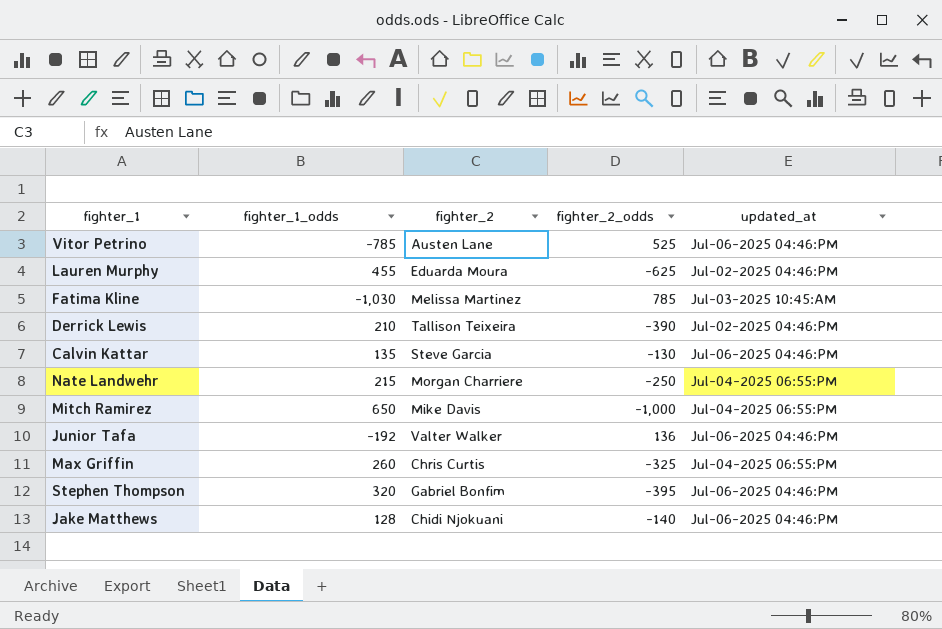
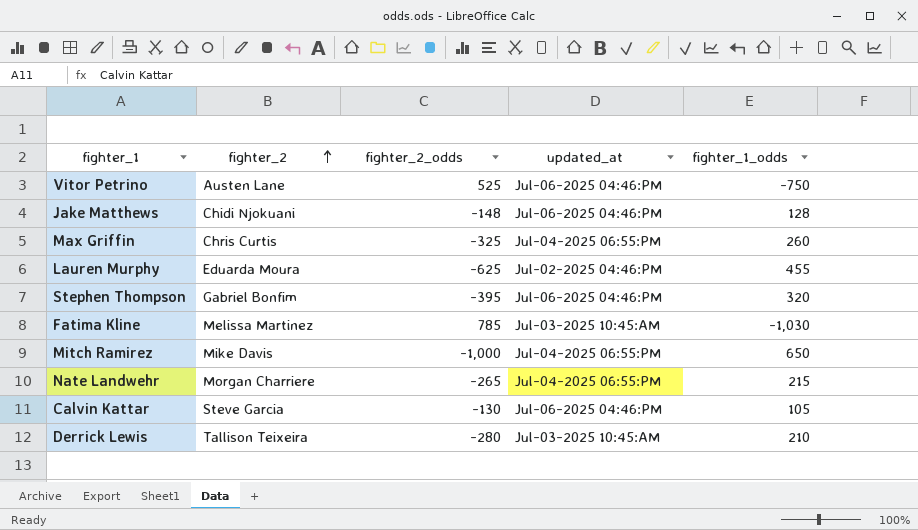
row order: none -> fighter_2 ascending
column fighter_1_odds | position: 2 -> 5
row Junior Tafa: -192 | Valter Walker | 136 | Jul-06-2025 04:46:PM -> none
Vitor Petrino | fighter_1_odds: -785 -> -750
Jake Matthews | fighter_2_odds: -140 -> -148
Nate Landwehr | fighter_2_odds: -250 -> -265
Calvin Kattar | fighter_1_odds: 135 -> 105
Derrick Lewis | fighter_2_odds: -390 -> -280
Derrick Lewis | updated_at: Jul-02-2025 04:46:PM -> Jul-03-2025 10:45:AM

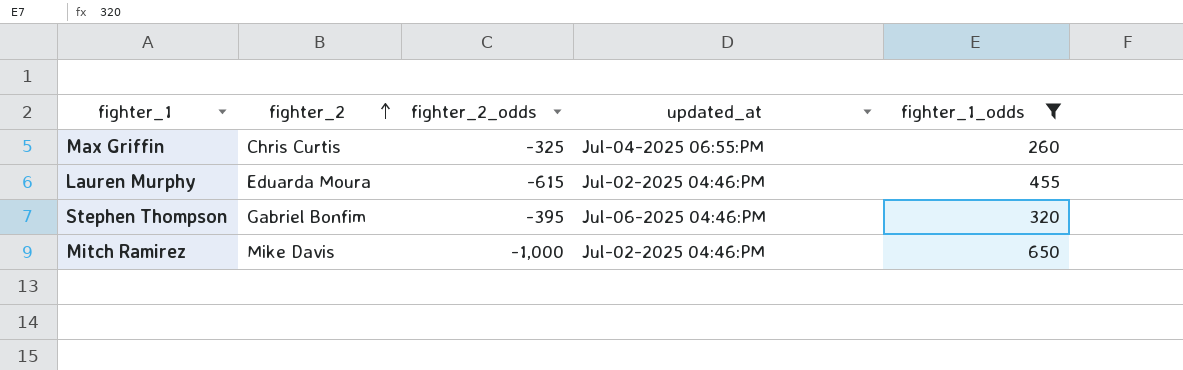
filter: none -> fighter_1_odds >= 260
Lauren Murphy | fighter_2_odds: -625 -> -615
Mitch Ramirez | updated_at: Jul-04-2025 06:55:PM -> Jul-02-2025 04:46:PM

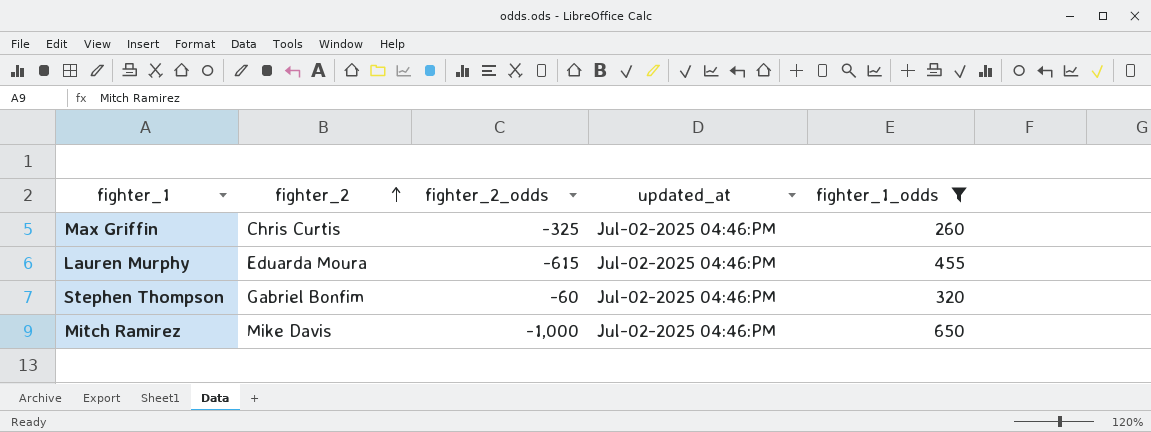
Max Griffin | updated_at: Jul-04-2025 06:55:PM -> Jul-02-2025 04:46:PM
Stephen Thompson | fighter_2_odds: -395 -> -60
Stephen Thompson | updated_at: Jul-06-2025 04:46:PM -> Jul-02-2025 04:46:PM

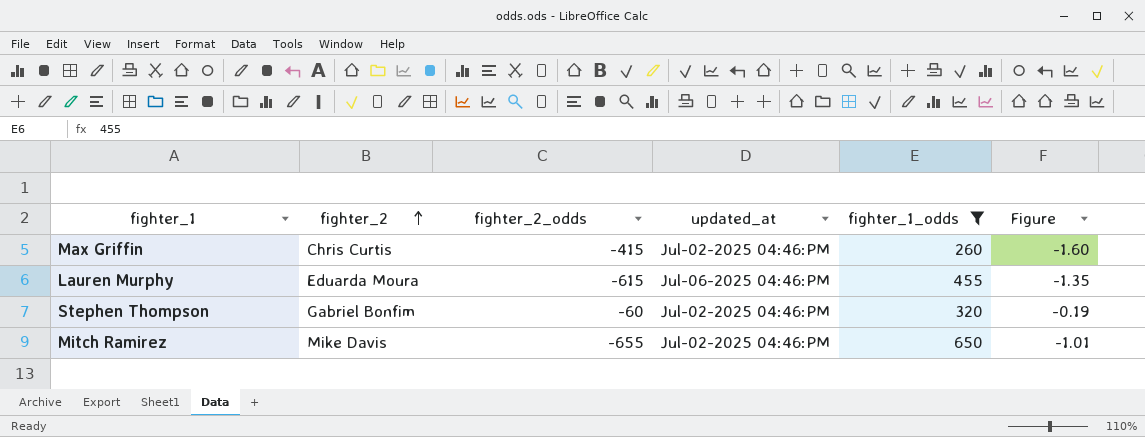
column Figure | formula: none -> [fighter_2_odds] / [fighter_1_odds]
Max Griffin | fighter_2_odds: -325 -> -415
Lauren Murphy | updated_at: Jul-02-2025 04:46:PM -> Jul-06-2025 04:46:PM
Mitch Ramirez | fighter_2_odds: -1,000 -> -655

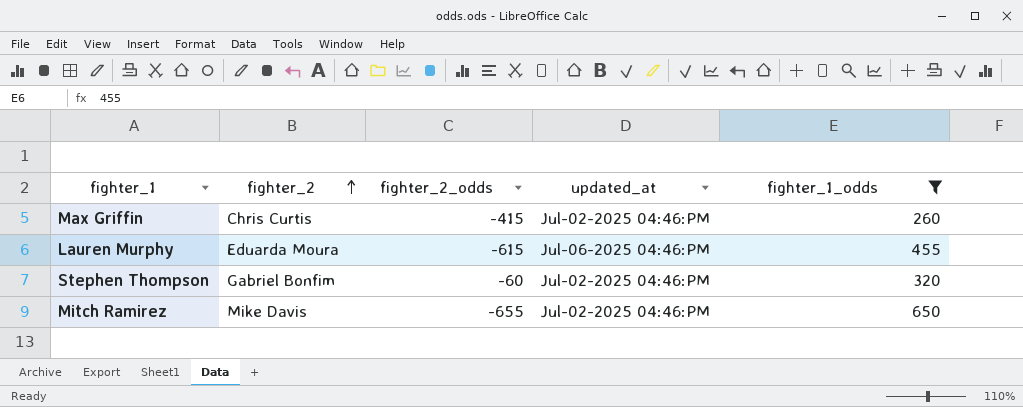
column Figure | formula: [fighter_2_odds] / [fighter_1_odds] -> none

